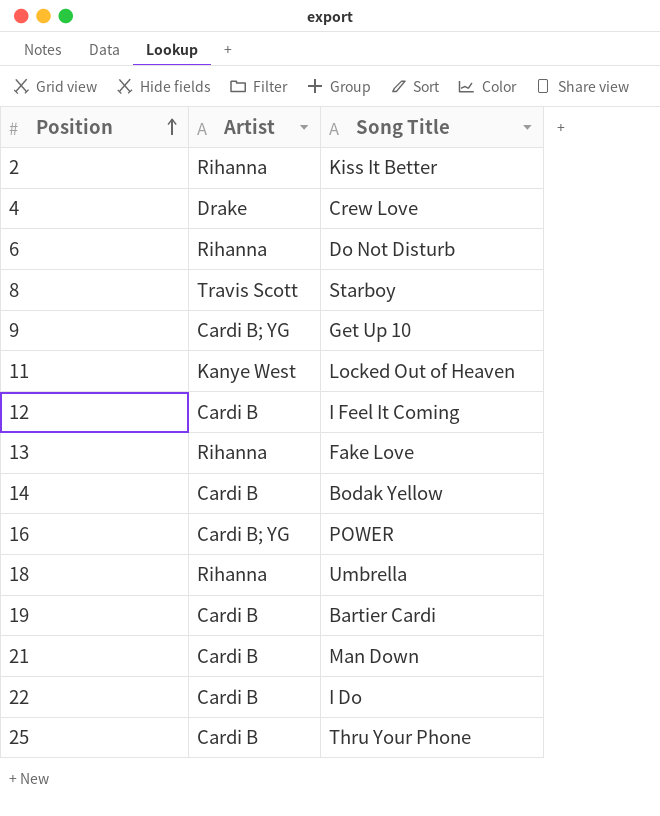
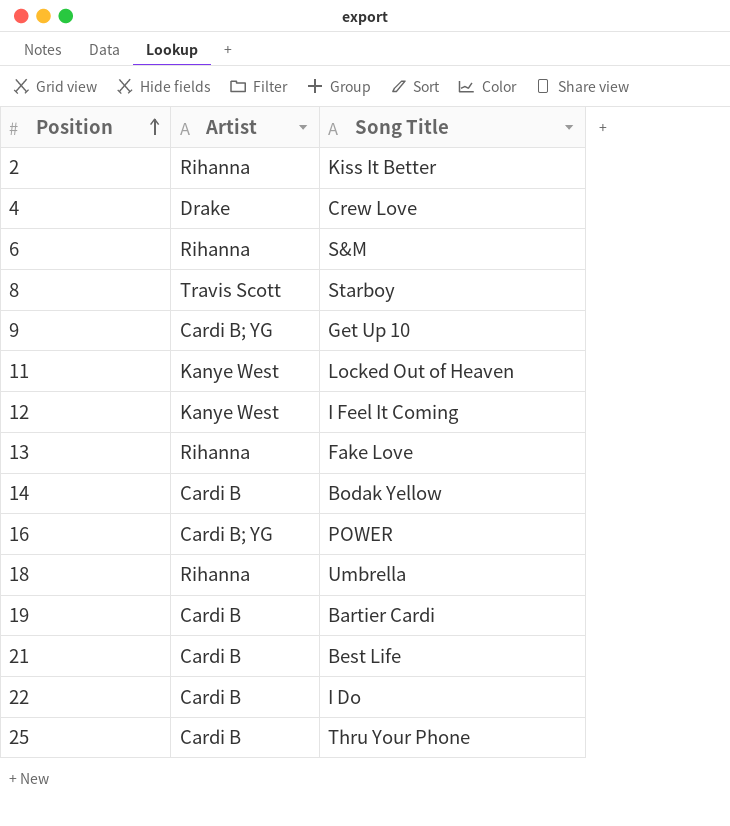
6 | Song Title: Do Not Disturb -> S&M
12 | Artist: Cardi B -> Kanye West
21 | Song Title: Man Down -> Best Life

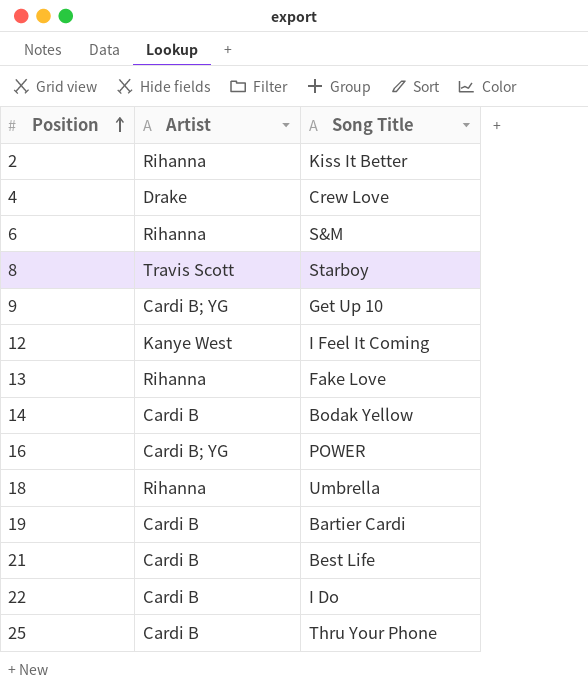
row 11: Kanye West | Locked Out of Heaven -> none

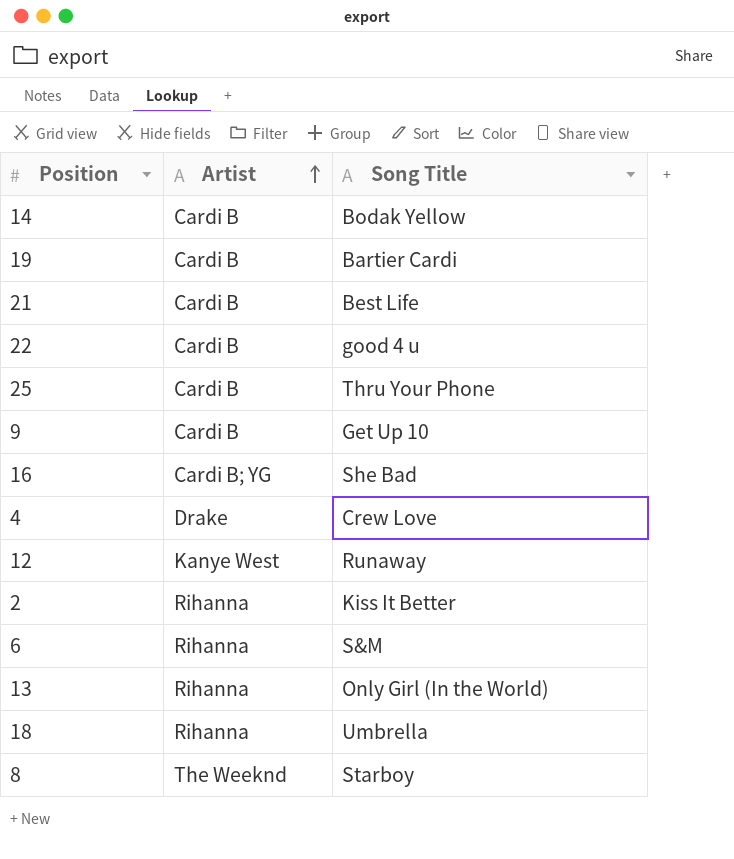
row order: Position ascending -> Artist ascending
22 | Song Title: I Do -> good 4 u
9 | Artist: Cardi B; YG -> Cardi B
16 | Song Title: POWER -> She Bad
12 | Song Title: I Feel It Coming -> Runaway
13 | Song Title: Fake Love -> Only Girl (In the World)
8 | Artist: Travis Scott -> The Weeknd

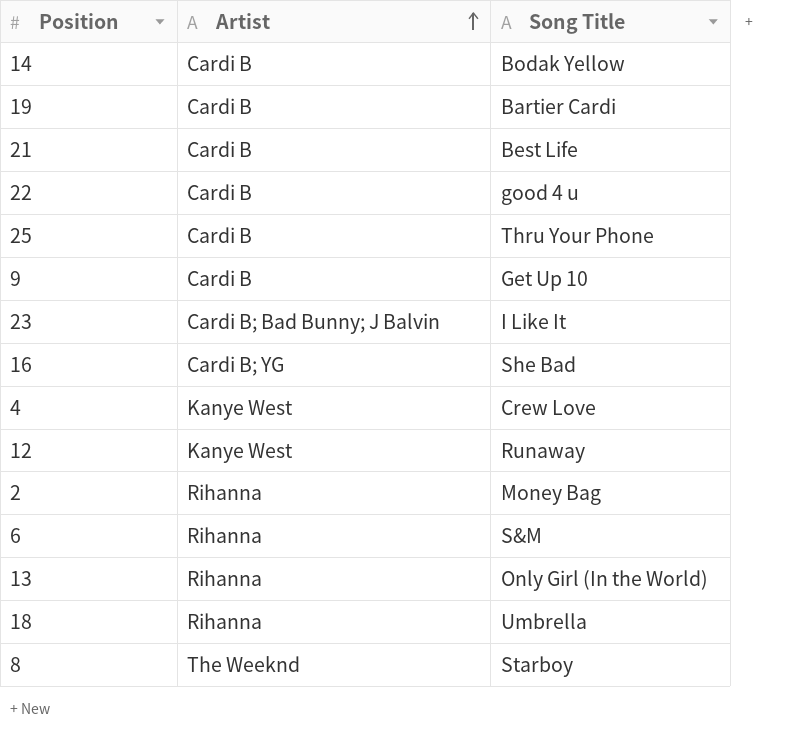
row 23: none -> Cardi B; Bad Bunny; J Balvin | I Like It
4 | Artist: Drake -> Kanye West
2 | Song Title: Kiss It Better -> Money Bag

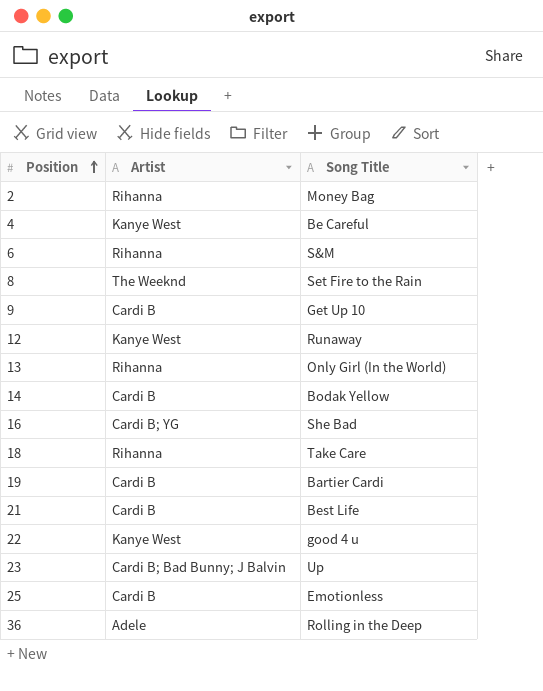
row order: Artist ascending -> Position ascending
4 | Song Title: Crew Love -> Be Careful
8 | Song Title: Starboy -> Set Fire to the Rain
18 | Song Title: Umbrella -> Take Care
22 | Artist: Cardi B -> Kanye West
23 | Song Title: I Like It -> Up
25 | Song Title: Thru Your Phone -> Emotionless
row 36: none -> Adele | Rolling in the Deep

